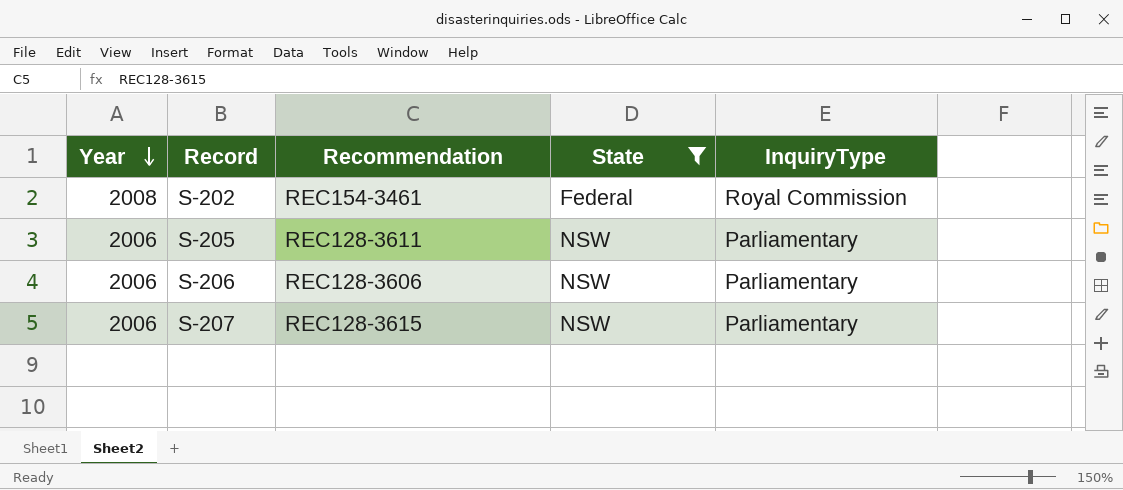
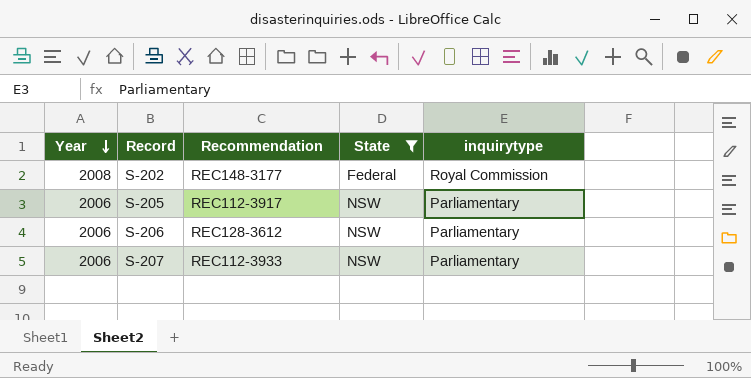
column name: InquiryType -> inquirytype
S-202 | Recommendation: REC154-3461 -> REC148-3177
S-205 | Recommendation: REC128-3611 -> REC112-3917
S-206 | Recommendation: REC128-3606 -> REC128-3612
S-207 | Recommendation: REC128-3615 -> REC112-3933

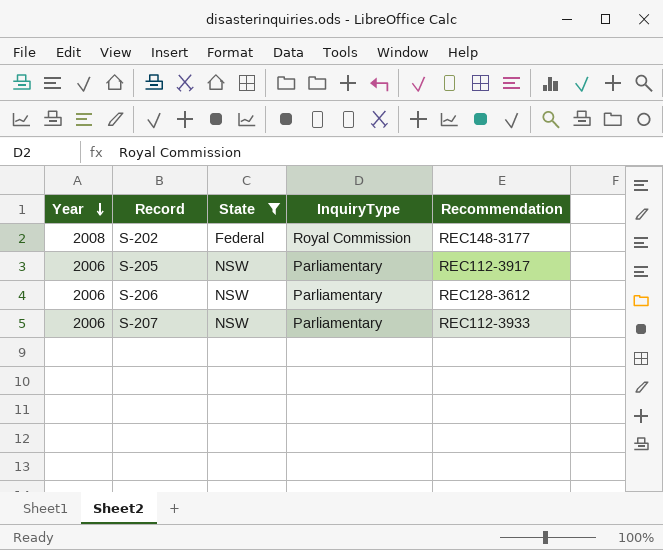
column name: inquirytype -> InquiryType
column Recommendation | position: 3 -> 5

